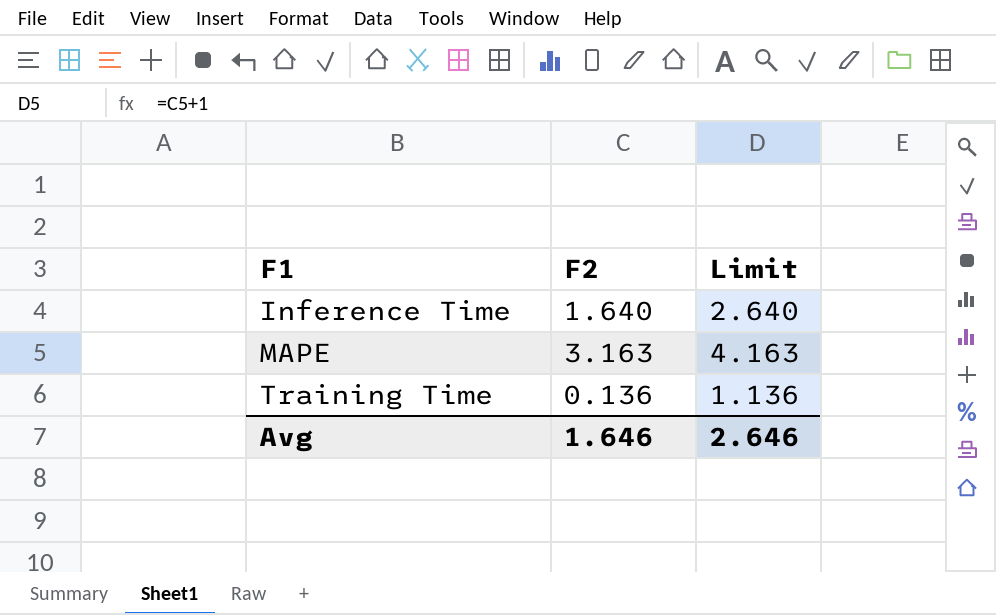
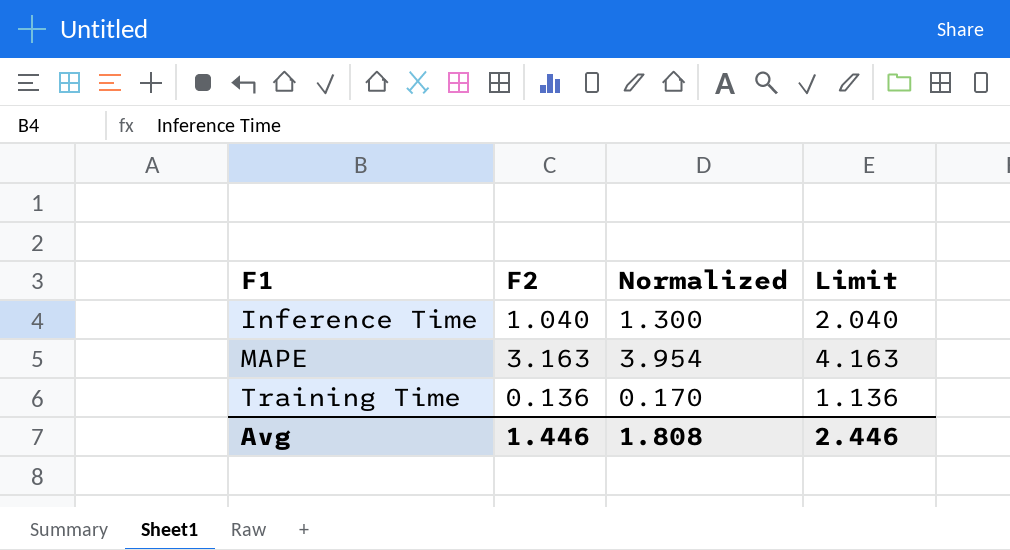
column Normalized | formula: none -> [F2] * 1.25
Inference Time | F2: 1.640 -> 1.040
Inference Time | Limit: 2.640 -> 2.040
Avg | F2: 1.646 -> 1.446
Avg | Limit: 2.646 -> 2.446

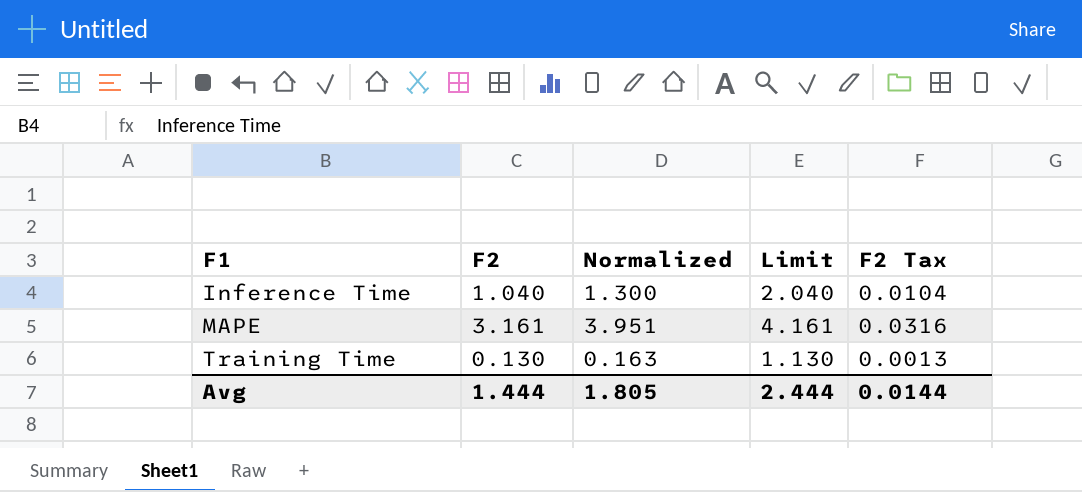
column F2 Tax | formula: none -> [F2] * 0.01
MAPE | F2: 3.163 -> 3.161
MAPE | Normalized: 3.954 -> 3.951
MAPE | Limit: 4.163 -> 4.161
Training Time | F2: 0.136 -> 0.130
Training Time | Normalized: 0.170 -> 0.163
Training Time | Limit: 1.136 -> 1.130
Avg | F2: 1.446 -> 1.444
Avg | Normalized: 1.808 -> 1.805
Avg | Limit: 2.446 -> 2.444

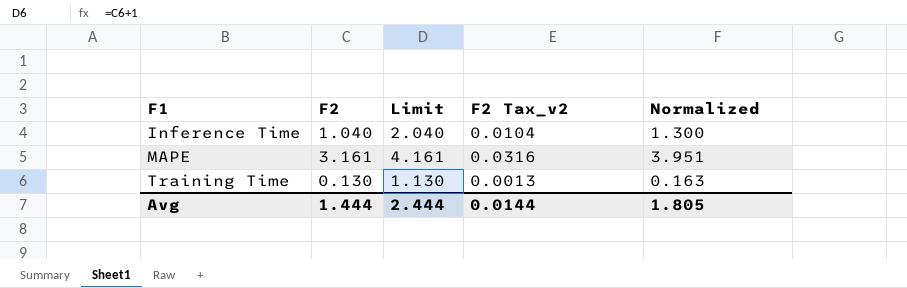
column name: F2 Tax -> F2 Tax_v2
column Normalized | position: 3 -> 5

